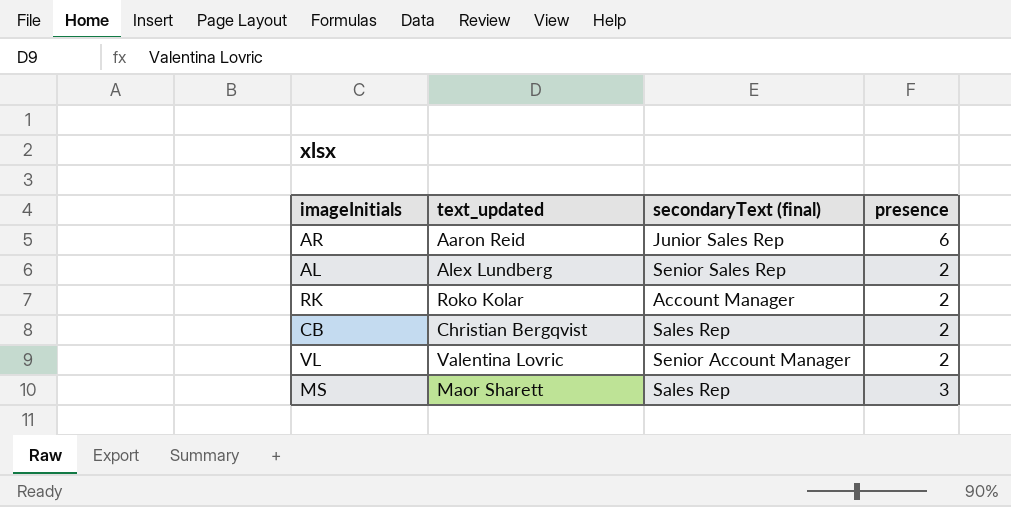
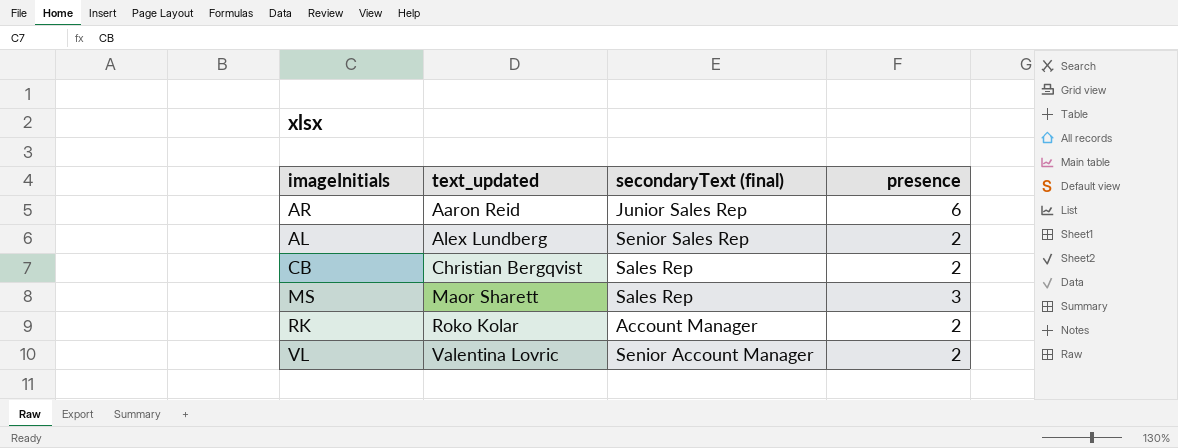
row order: none -> text_updated ascending

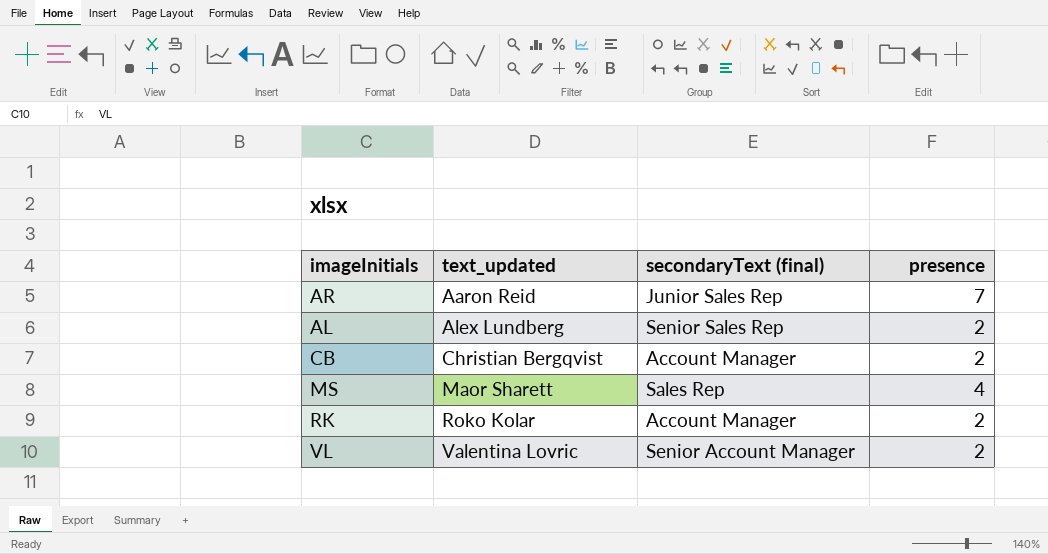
AR | presence: 6 -> 7
CB | secondaryText (final): Sales Rep -> Account Manager
MS | presence: 3 -> 4

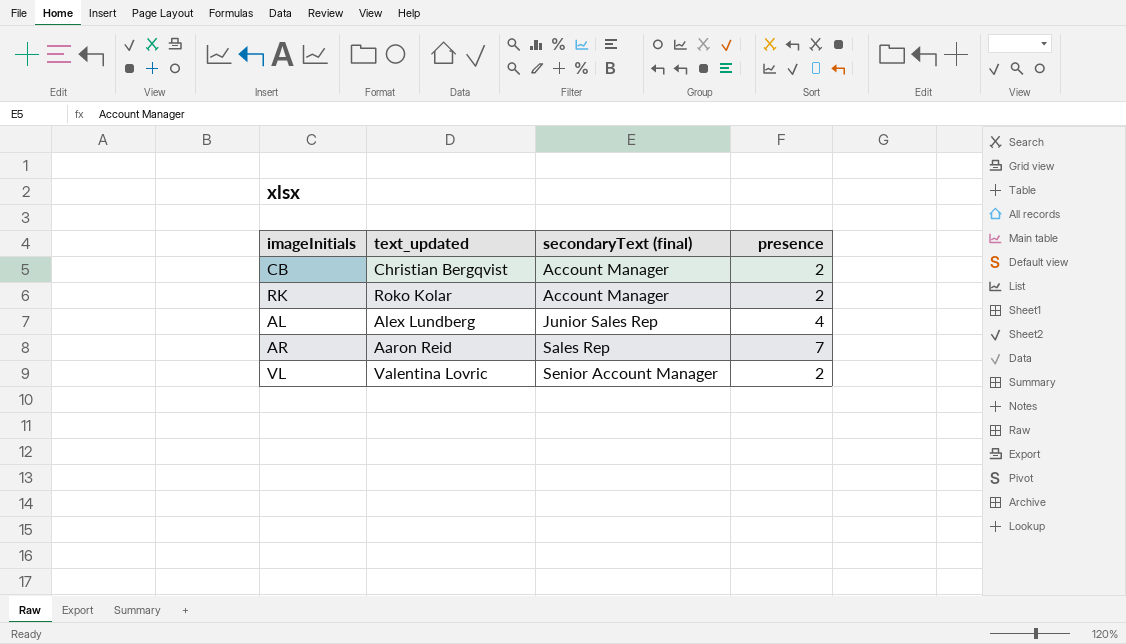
row order: text_updated ascending -> secondaryText (final) ascending
row MS: Maor Sharett | Sales Rep | 4 -> none
AL | secondaryText (final): Senior Sales Rep -> Junior Sales Rep
AL | presence: 2 -> 4
AR | secondaryText (final): Junior Sales Rep -> Sales Rep

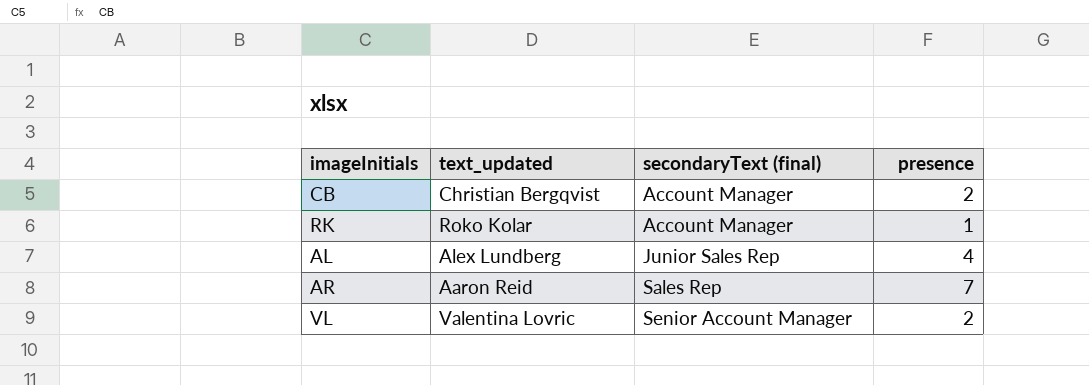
RK | presence: 2 -> 1

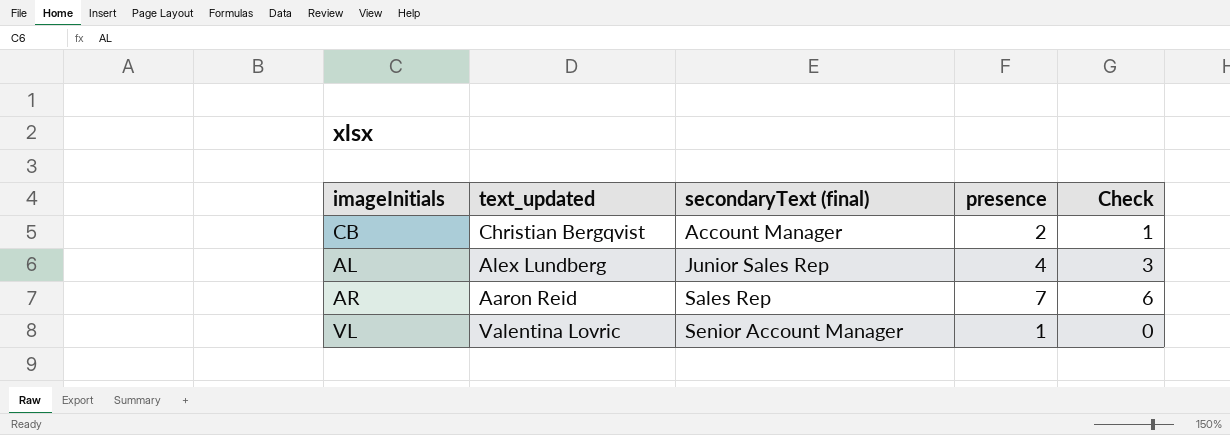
column Check | formula: none -> [presence] - 1
row RK: Roko Kolar | Account Manager | 1 -> none
VL | presence: 2 -> 1

